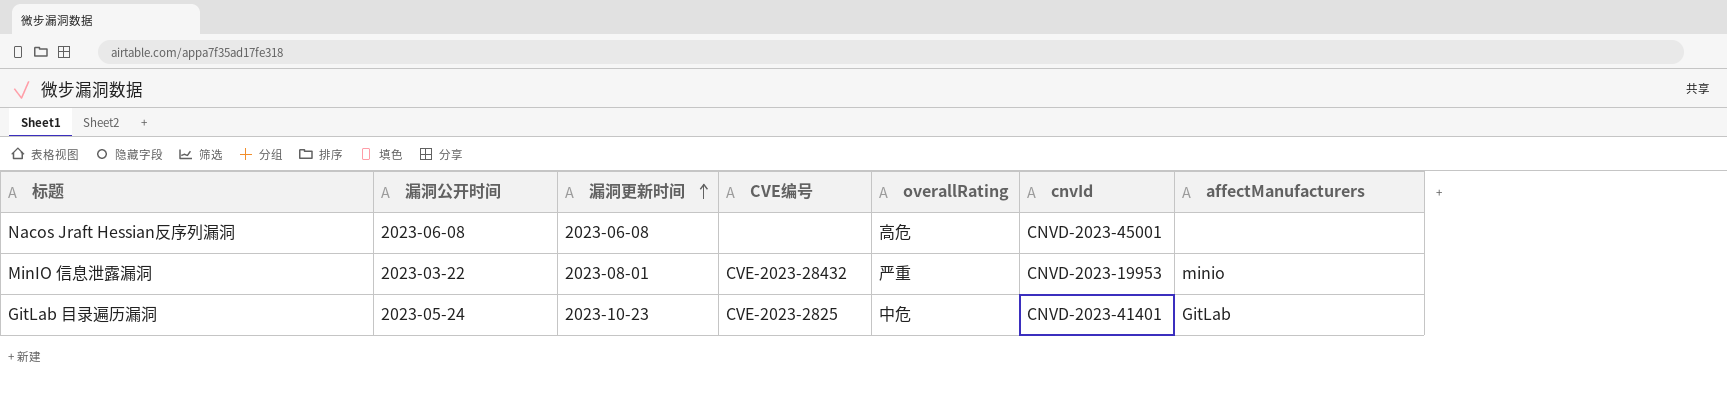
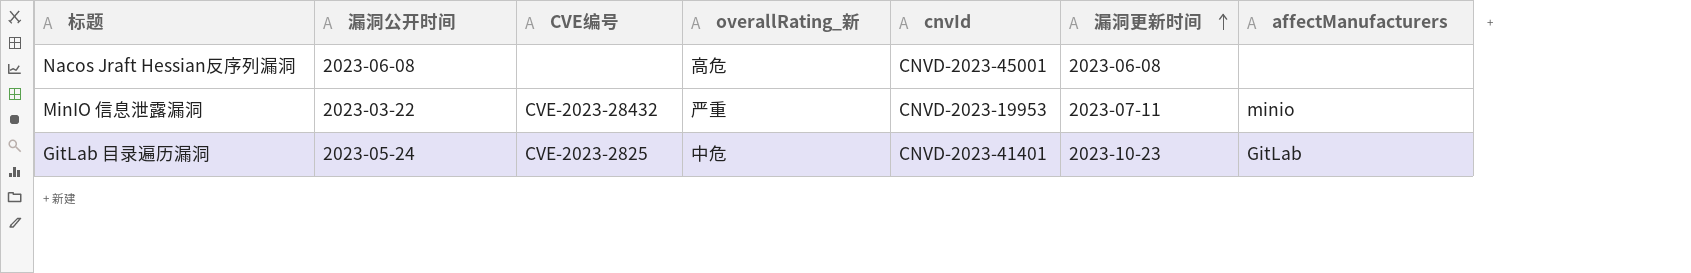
column name: overallRating -> overallRating_新
column 漏洞更新时间 | position: 3 -> 6
MinIO 信息泄露漏洞 | 漏洞更新时间: 2023-08-01 -> 2023-07-11

